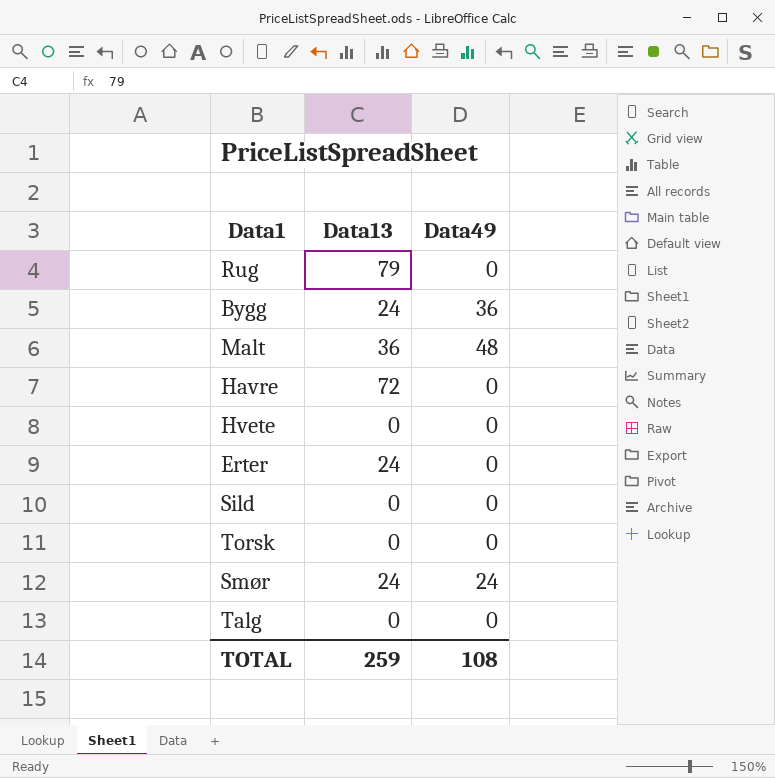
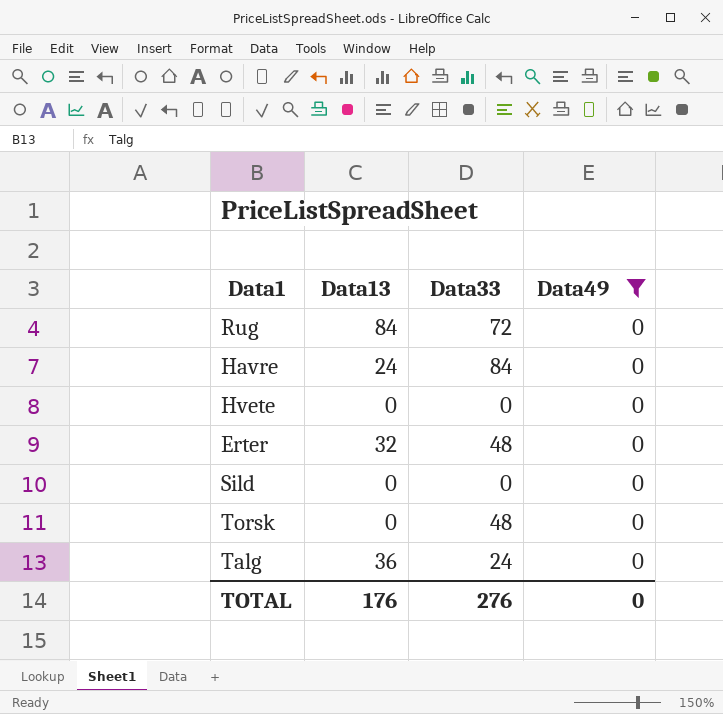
filter: none -> Data49 = 0
column Data33 | position: none -> 3
Rug | Data13: 79 -> 84
Havre | Data13: 72 -> 24
Erter | Data13: 24 -> 32
Talg | Data13: 0 -> 36
TOTAL | Data13: 259 -> 176
TOTAL | Data49: 108 -> 0

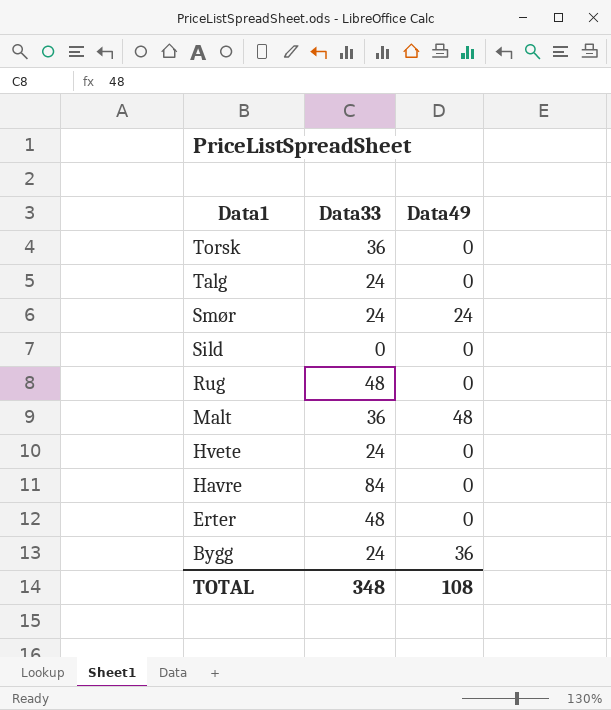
filter: Data49 = 0 -> none
row order: none -> Data1 descending
column Data13 | position: 2 -> none
Torsk | Data33: 48 -> 36
Rug | Data33: 72 -> 48
Hvete | Data33: 0 -> 24
TOTAL | Data33: 276 -> 348
TOTAL | Data49: 0 -> 108

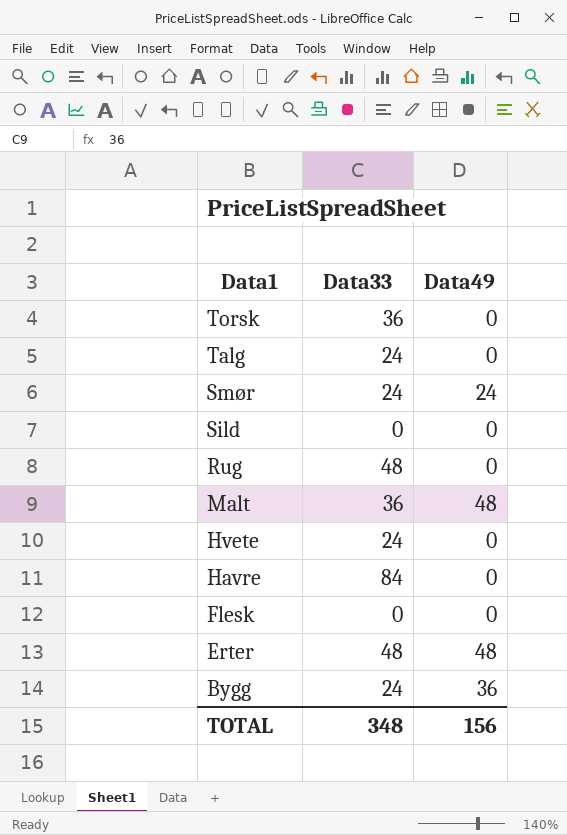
row Flesk: none -> 0 | 0
Erter | Data49: 0 -> 48
TOTAL | Data49: 108 -> 156

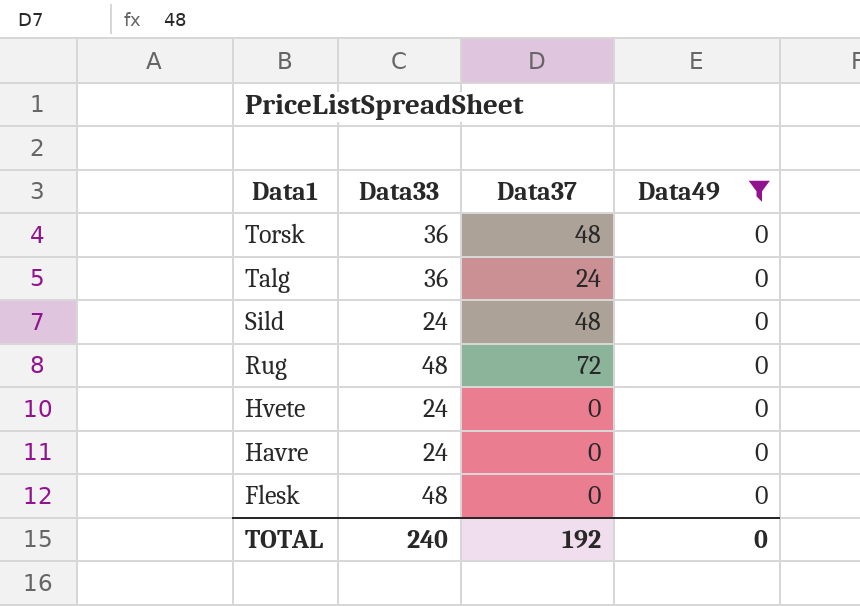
filter: none -> Data49 = 0
column Data37 | position: none -> 3
Talg | Data33: 24 -> 36
Sild | Data33: 0 -> 24
Havre | Data33: 84 -> 24
Flesk | Data33: 0 -> 48
TOTAL | Data33: 348 -> 240
TOTAL | Data49: 156 -> 0

